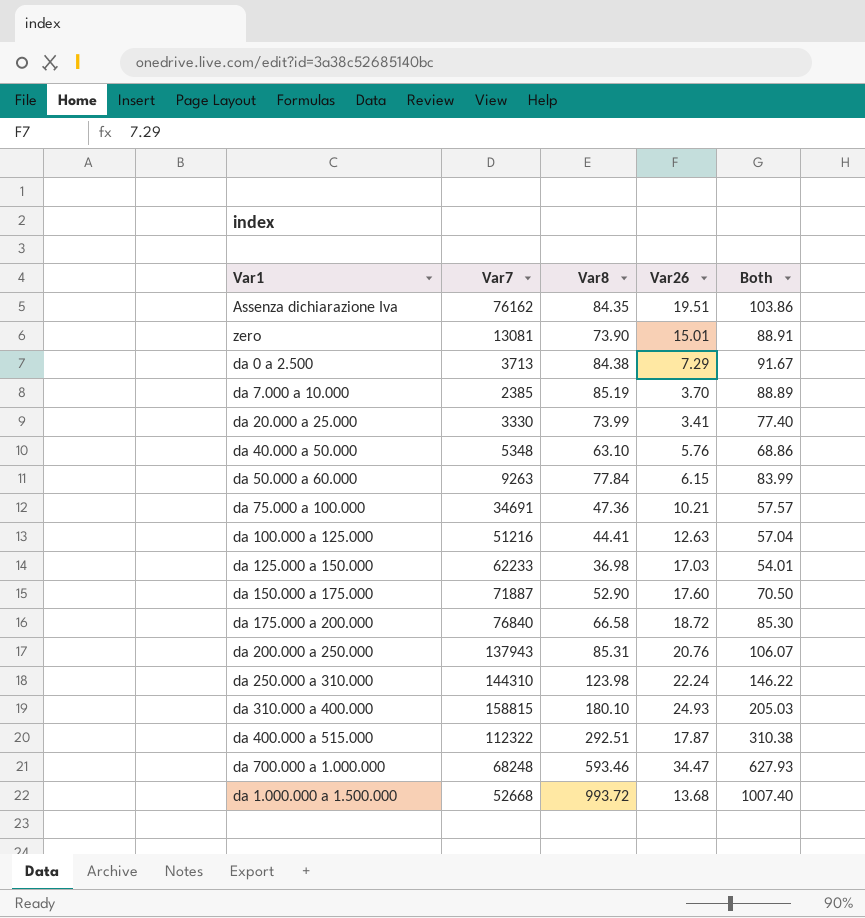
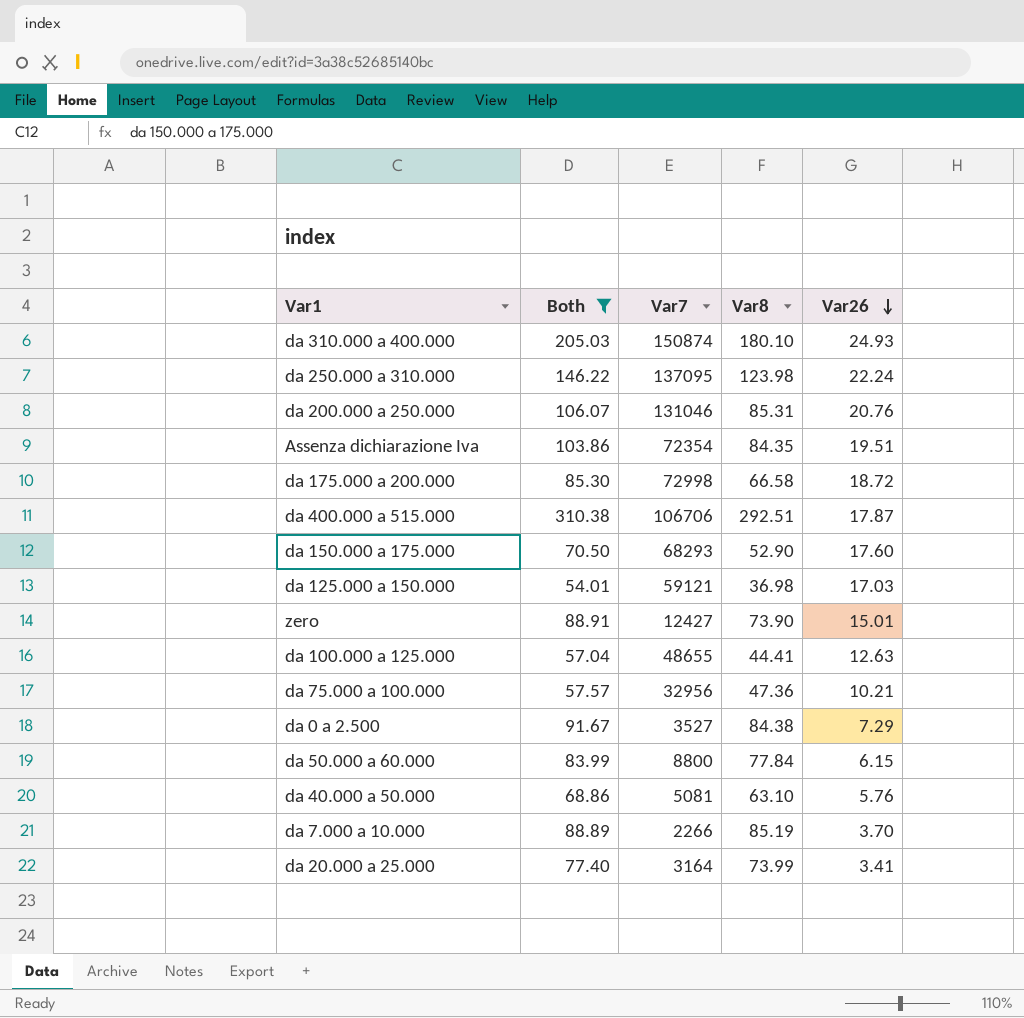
filter: none -> Both <= 310.38
row order: none -> Var26 descending
column Both | position: 5 -> 2
da 310.000 a 400.000 | Var7: 158815 -> 150874
da 250.000 a 310.000 | Var7: 144310 -> 137095
da 200.000 a 250.000 | Var7: 137943 -> 131046
Assenza dichiarazione Iva | Var7: 76162 -> 72354
da 175.000 a 200.000 | Var7: 76840 -> 72998
da 400.000 a 515.000 | Var7: 112322 -> 106706
da 150.000 a 175.000 | Var7: 71887 -> 68293
da 125.000 a 150.000 | Var7: 62233 -> 59121
zero | Var7: 13081 -> 12427
da 100.000 a 125.000 | Var7: 51216 -> 48655
da 75.000 a 100.000 | Var7: 34691 -> 32956
da 0 a 2.500 | Var7: 3713 -> 3527
da 50.000 a 60.000 | Var7: 9263 -> 8800
da 40.000 a 50.000 | Var7: 5348 -> 5081
da 7.000 a 10.000 | Var7: 2385 -> 2266
da 20.000 a 25.000 | Var7: 3330 -> 3164

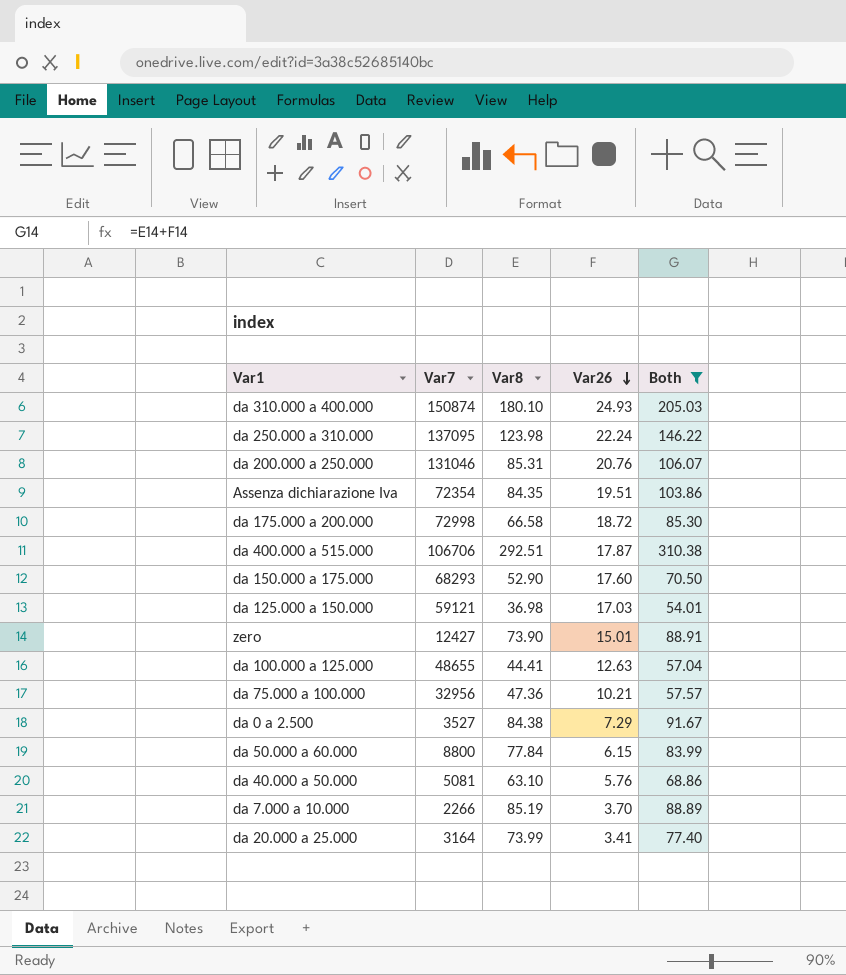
column Both | position: 2 -> 5

